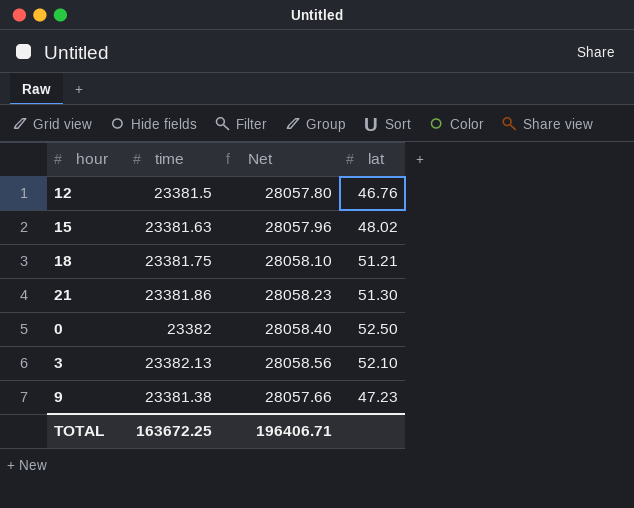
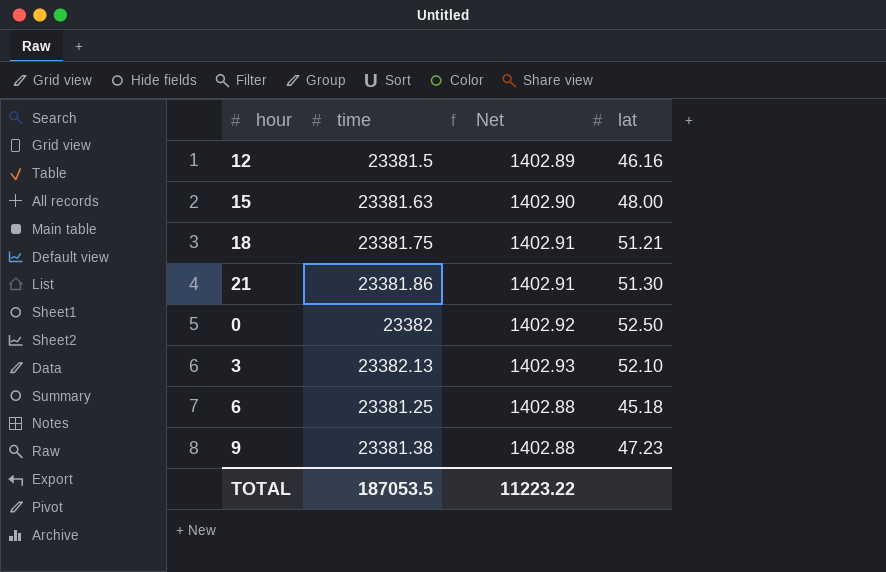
column Net | formula: [time] * 1.2 -> [time] * 0.06
12 | lat: 46.76 -> 46.16
15 | lat: 48.02 -> 48.00
row 6: none -> 23381.25 | 1402.88 | 45.18
TOTAL | time: 163672.25 -> 187053.5
TOTAL | Net: 196406.71 -> 11223.22

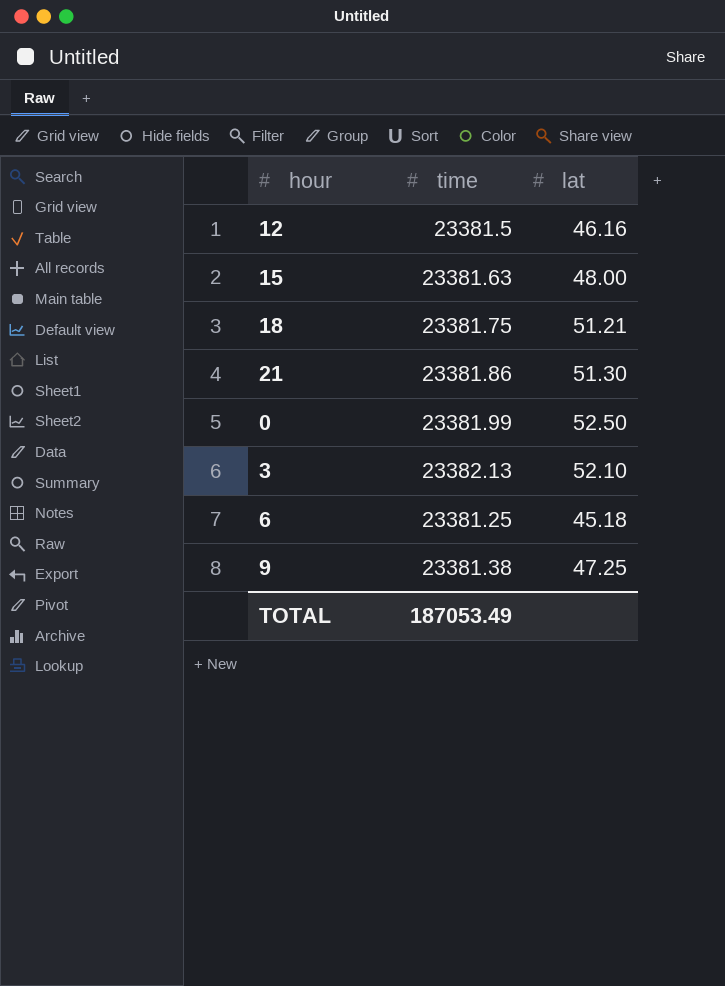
column Net | formula: [time] * 0.06 -> none
0 | time: 23382 -> 23381.99
9 | lat: 47.23 -> 47.25
TOTAL | time: 187053.5 -> 187053.49

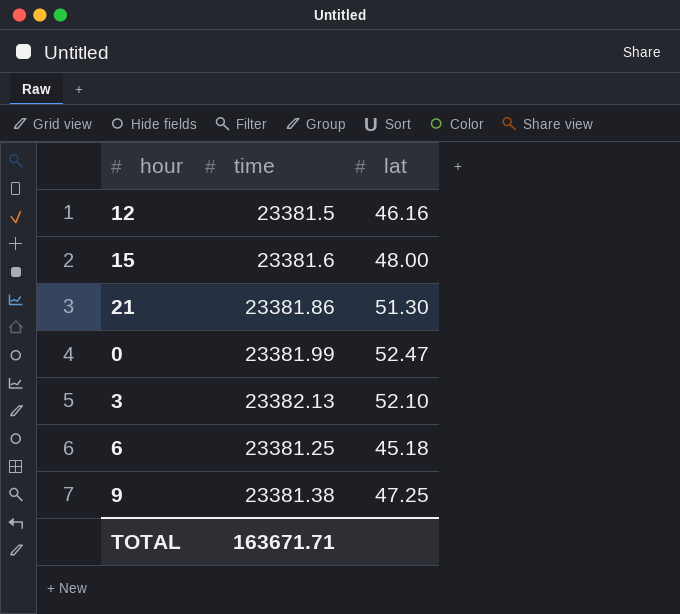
row 18: 23381.75 | 51.21 -> none
15 | time: 23381.63 -> 23381.6
0 | lat: 52.50 -> 52.47
TOTAL | time: 187053.49 -> 163671.71

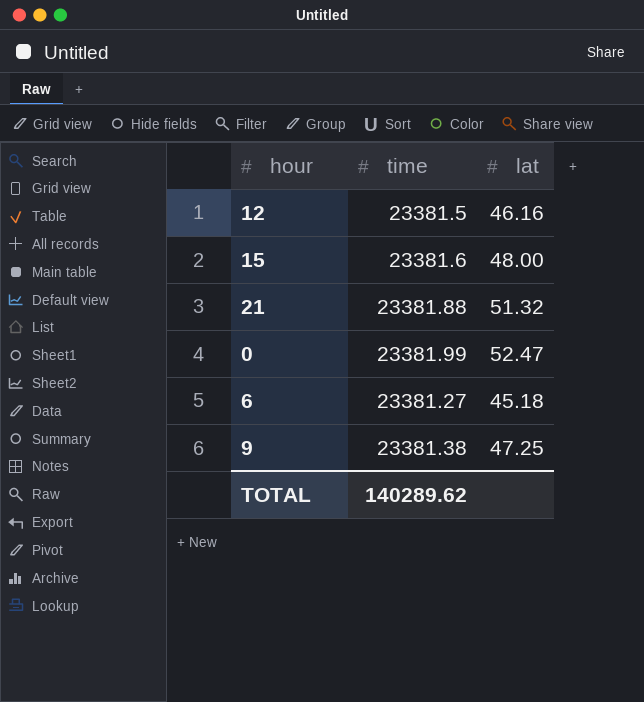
row 3: 23382.13 | 52.10 -> none
21 | time: 23381.86 -> 23381.88
21 | lat: 51.30 -> 51.32
6 | time: 23381.25 -> 23381.27
TOTAL | time: 163671.71 -> 140289.62

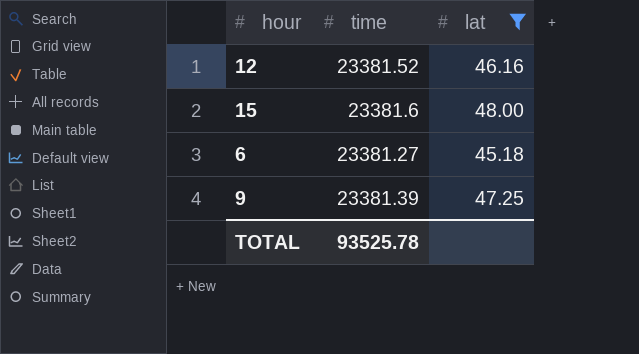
filter: none -> lat <= 48.00
12 | time: 23381.5 -> 23381.52
9 | time: 23381.38 -> 23381.39
TOTAL | time: 140289.62 -> 93525.78

